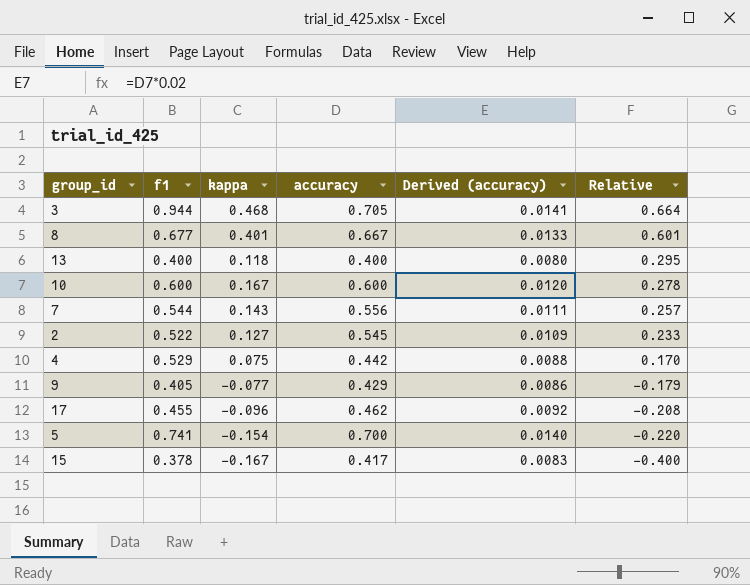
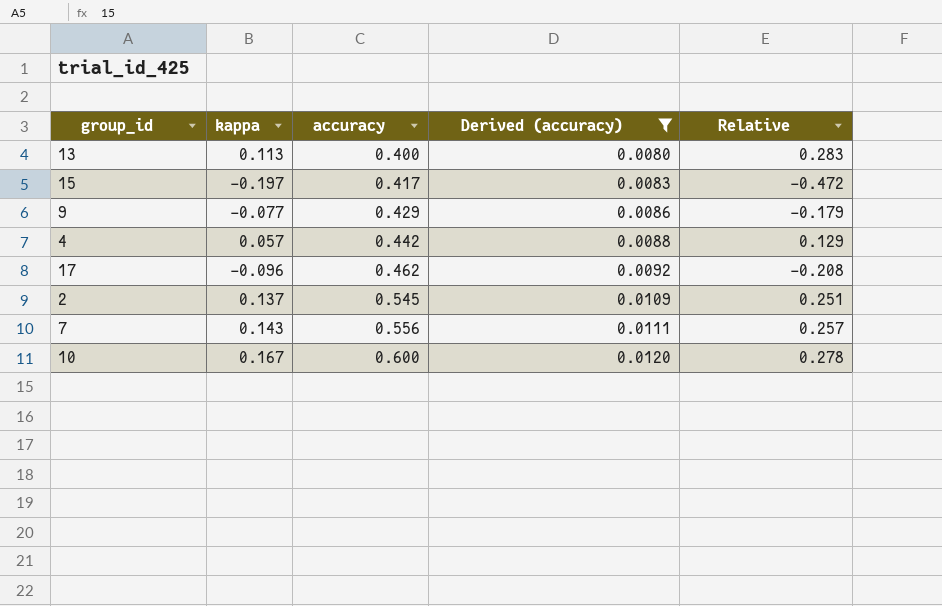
filter: none -> Derived (accuracy) <= 0.0120
row order: Relative descending -> accuracy ascending
column f1 | position: 2 -> none
13 | kappa: 0.118 -> 0.113
13 | Relative: 0.295 -> 0.283
15 | kappa: -0.167 -> -0.197
15 | Relative: -0.400 -> -0.472
4 | kappa: 0.075 -> 0.057
4 | Relative: 0.170 -> 0.129
2 | kappa: 0.127 -> 0.137
2 | Relative: 0.233 -> 0.251

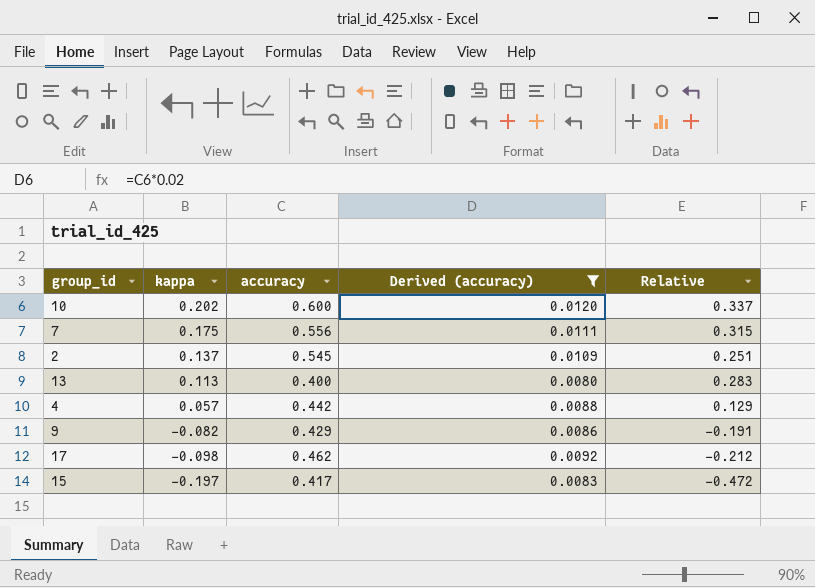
row order: accuracy ascending -> kappa descending
10 | kappa: 0.167 -> 0.202
10 | Relative: 0.278 -> 0.337
7 | kappa: 0.143 -> 0.175
7 | Relative: 0.257 -> 0.315
9 | kappa: -0.077 -> -0.082
9 | Relative: -0.179 -> -0.191
17 | kappa: -0.096 -> -0.098
17 | Relative: -0.208 -> -0.212

